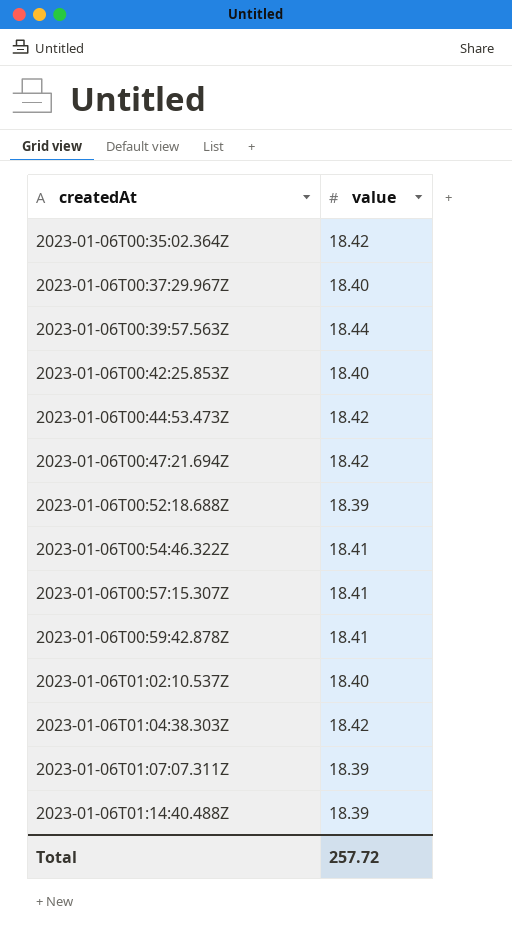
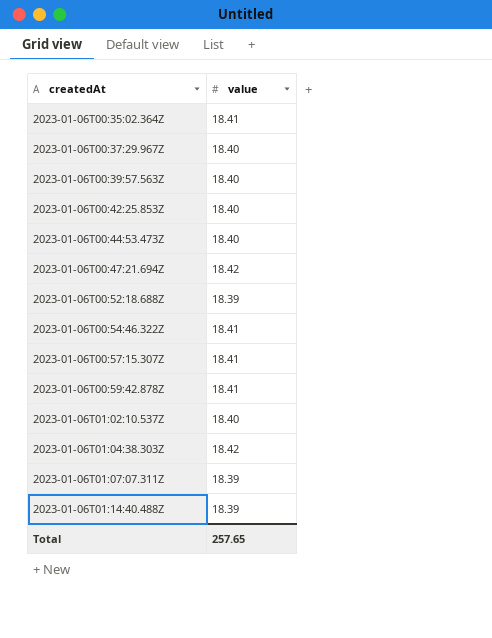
2023-01-06T00:35:02.364Z | value: 18.42 -> 18.41
2023-01-06T00:39:57.563Z | value: 18.44 -> 18.40
2023-01-06T00:44:53.473Z | value: 18.42 -> 18.40
Total | value: 257.72 -> 257.65

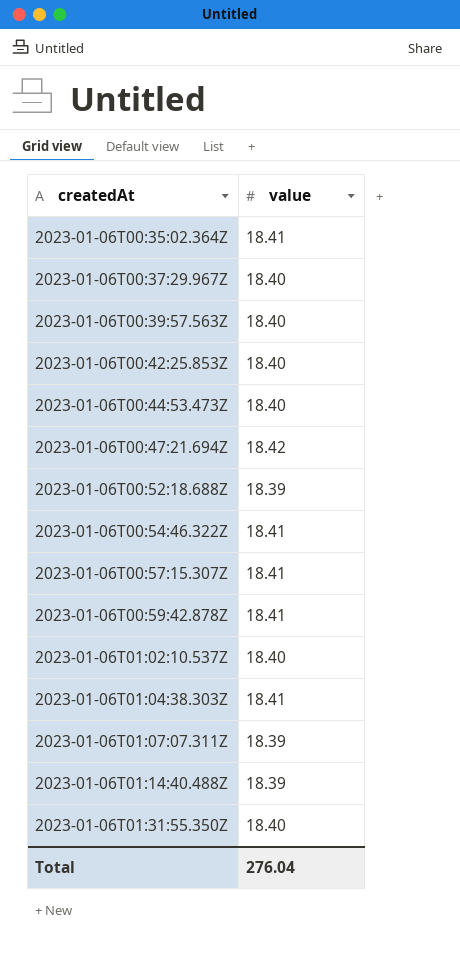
2023-01-06T01:04:38.303Z | value: 18.42 -> 18.41
row 2023-01-06T01:31:55.350Z: none -> 18.40
Total | value: 257.65 -> 276.04

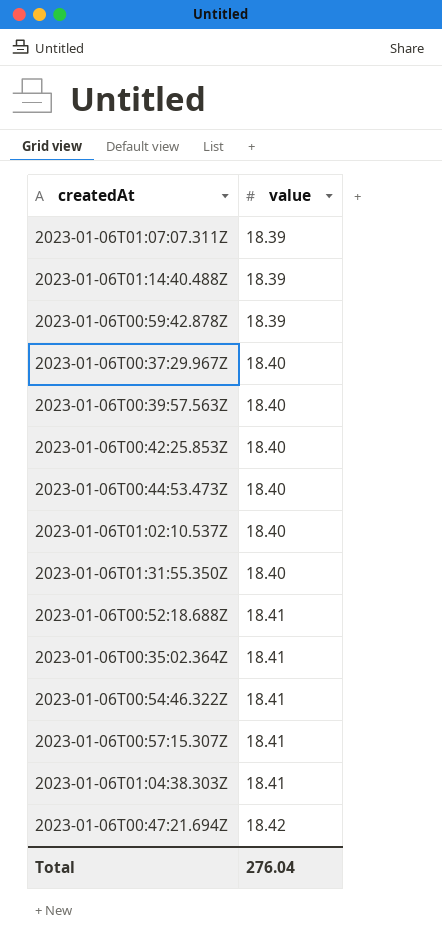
row order: createdAt ascending -> value ascending
2023-01-06T00:59:42.878Z | value: 18.41 -> 18.39
2023-01-06T00:52:18.688Z | value: 18.39 -> 18.41

